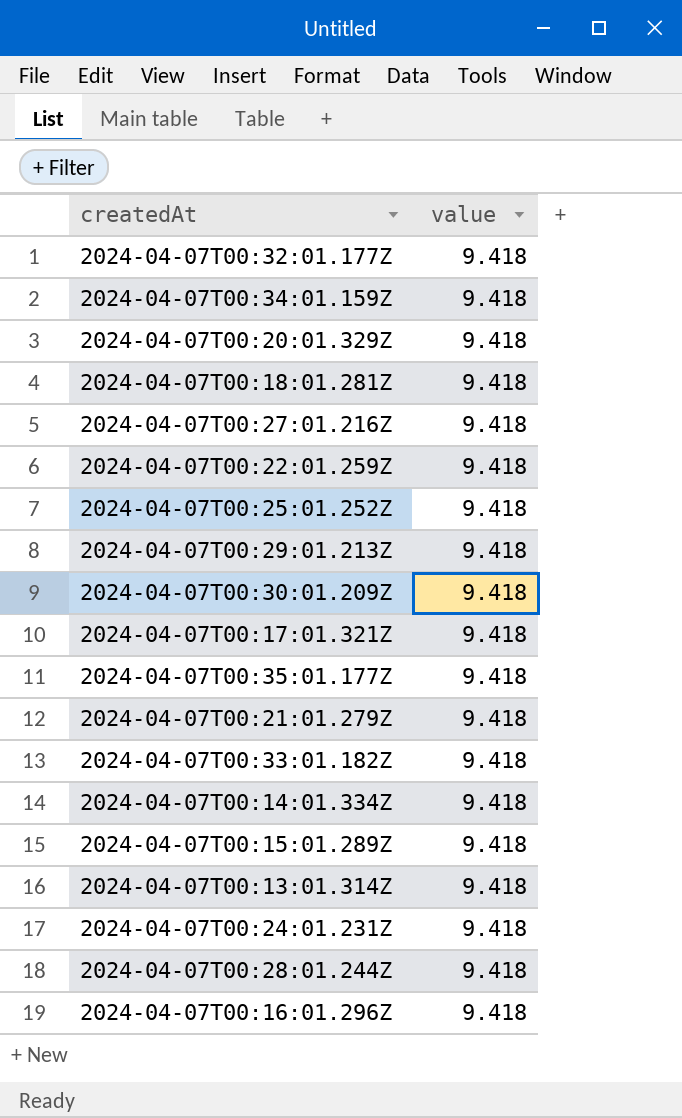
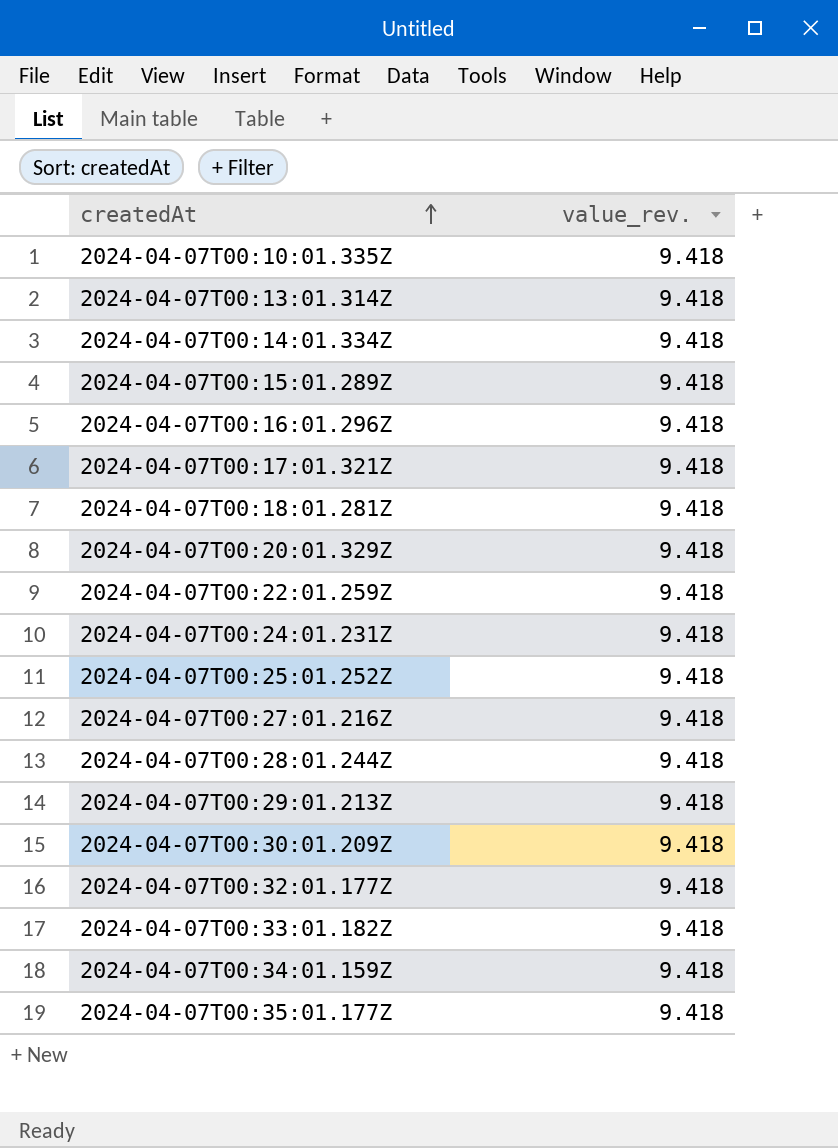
row order: none -> createdAt ascending
column name: value -> value_rev.
row 2024-04-07T00:21:01.279Z: 9.418 -> none
row 2024-04-07T00:10:01.335Z: none -> 9.418

